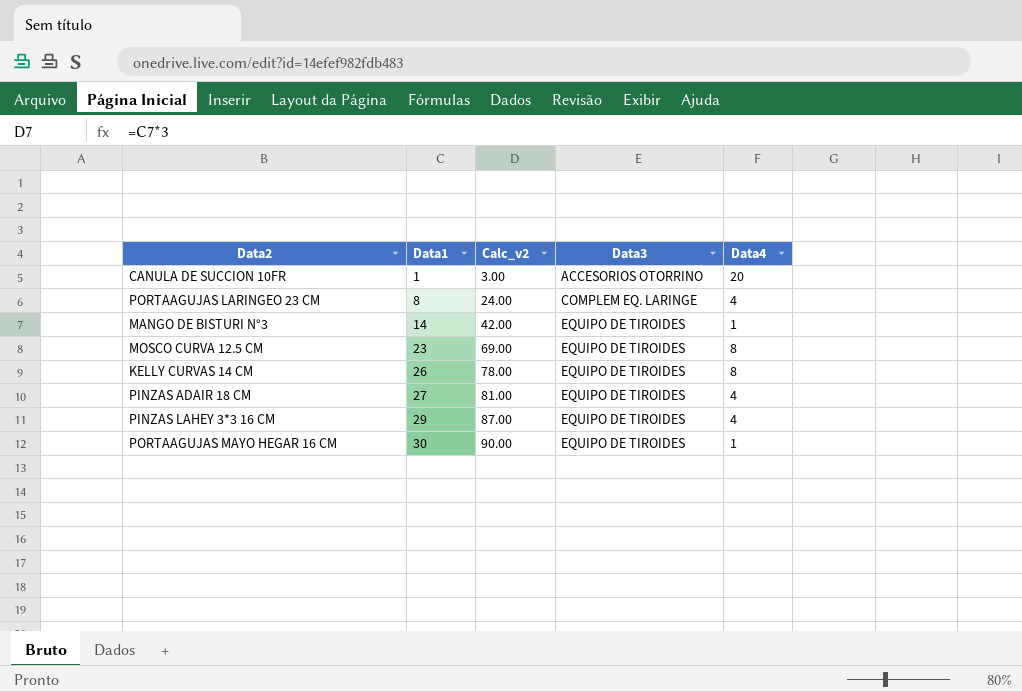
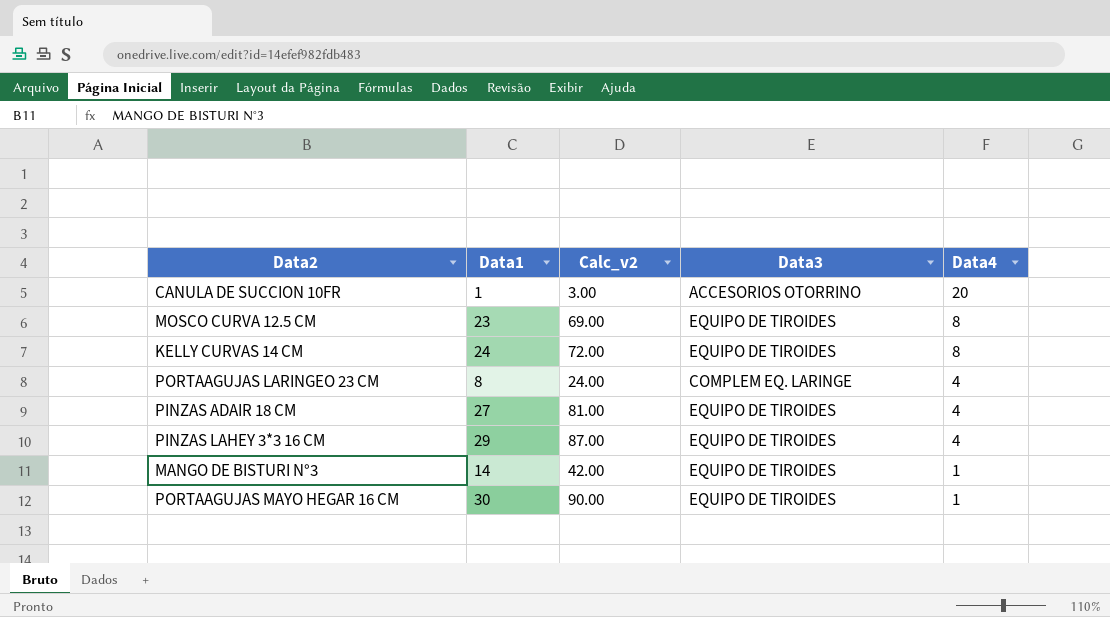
row order: Data1 ascending -> Data4 descending
KELLY CURVAS 14 CM | Data1: 26 -> 24
KELLY CURVAS 14 CM | Calc_v2: 78.00 -> 72.00

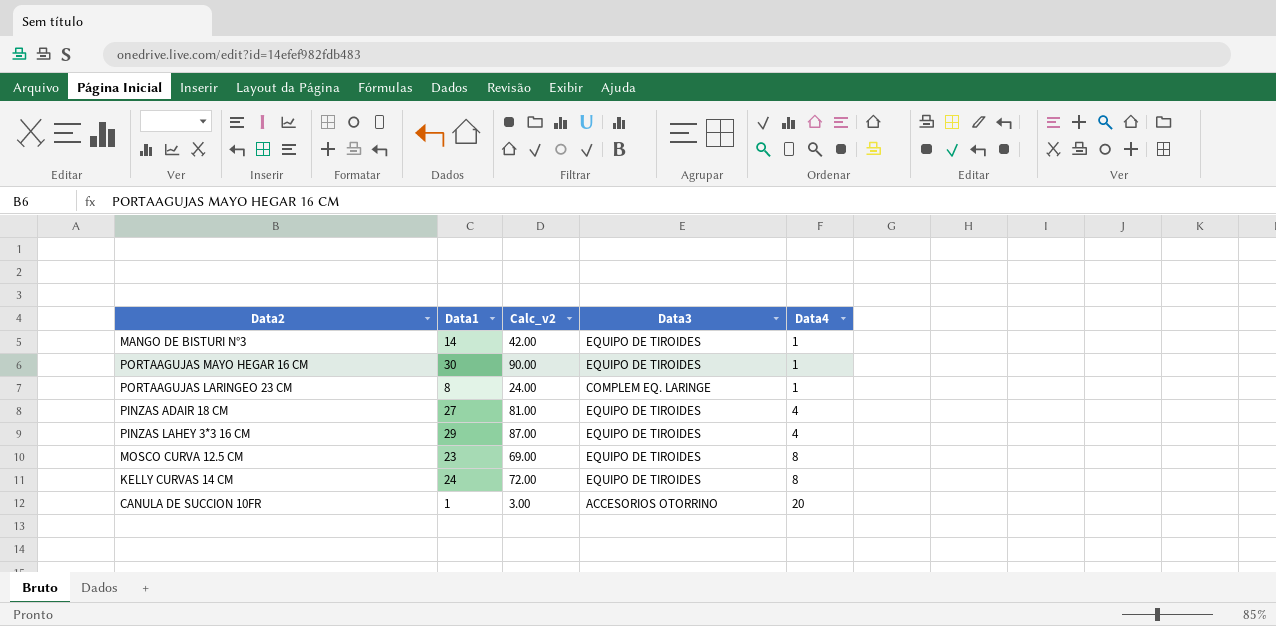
row order: Data4 descending -> Data4 ascending
PORTAAGUJAS LARINGEO 23 CM | Data4: 4 -> 1

